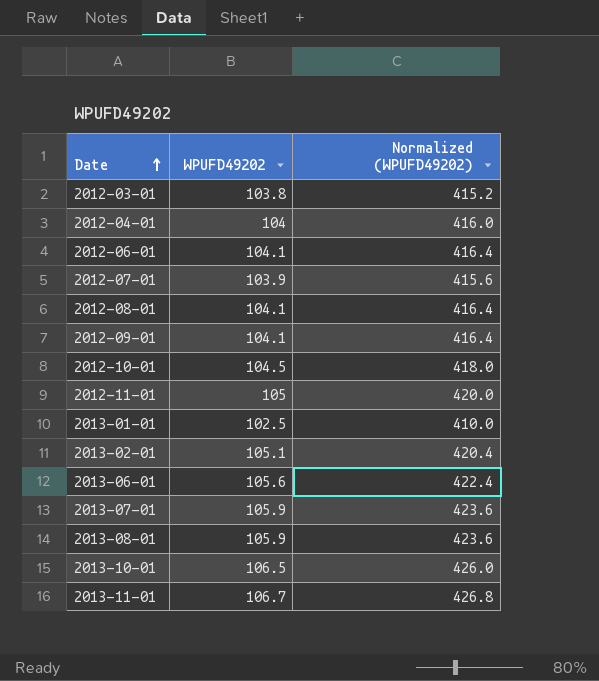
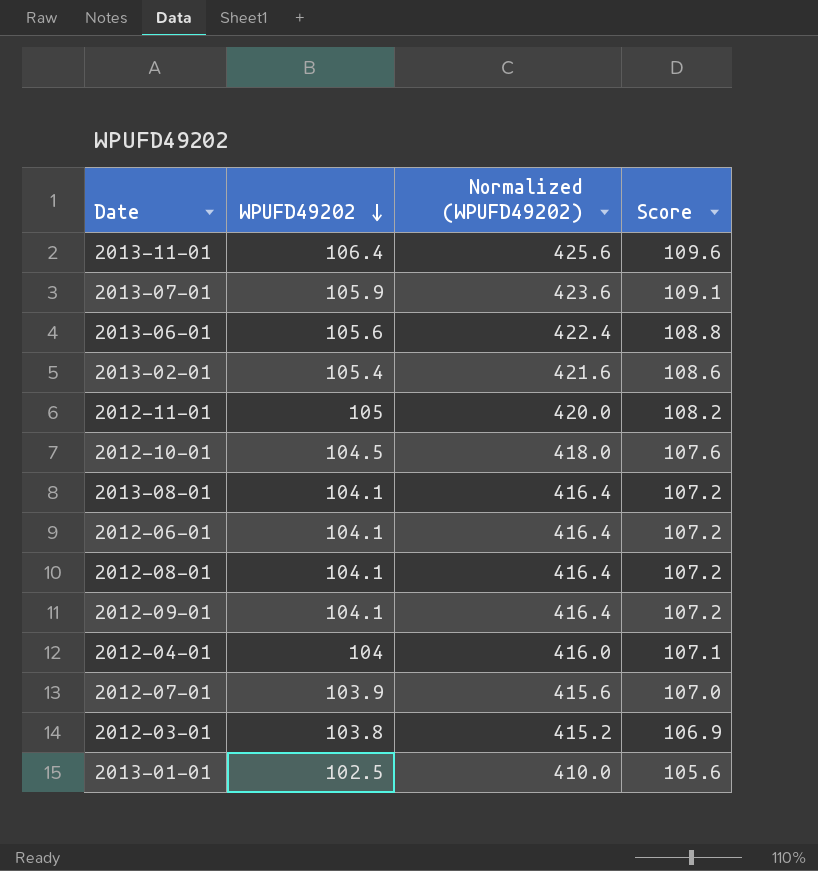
row order: Date ascending -> WPUFD49202 descending
column Score | formula: none -> [WPUFD49202] * 1.03
row 2013-10-01: 106.5 | 426.0 -> none
2013-11-01 | WPUFD49202: 106.7 -> 106.4
2013-11-01 | Normalized (WPUFD49202): 426.8 -> 425.6
2013-02-01 | WPUFD49202: 105.1 -> 105.4
2013-02-01 | Normalized (WPUFD49202): 420.4 -> 421.6
2013-08-01 | WPUFD49202: 105.9 -> 104.1
2013-08-01 | Normalized (WPUFD49202): 423.6 -> 416.4

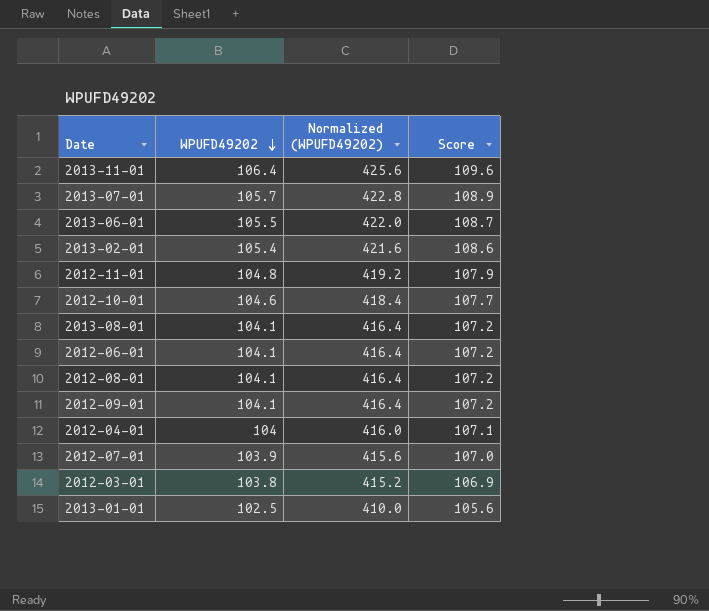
2013-07-01 | WPUFD49202: 105.9 -> 105.7
2013-07-01 | Normalized (WPUFD49202): 423.6 -> 422.8
2013-07-01 | Score: 109.1 -> 108.9
2013-06-01 | WPUFD49202: 105.6 -> 105.5
2013-06-01 | Normalized (WPUFD49202): 422.4 -> 422.0
2013-06-01 | Score: 108.8 -> 108.7
2012-11-01 | WPUFD49202: 105 -> 104.8
2012-11-01 | Normalized (WPUFD49202): 420.0 -> 419.2
2012-11-01 | Score: 108.2 -> 107.9
2012-10-01 | WPUFD49202: 104.5 -> 104.6
2012-10-01 | Normalized (WPUFD49202): 418.0 -> 418.4
2012-10-01 | Score: 107.6 -> 107.7

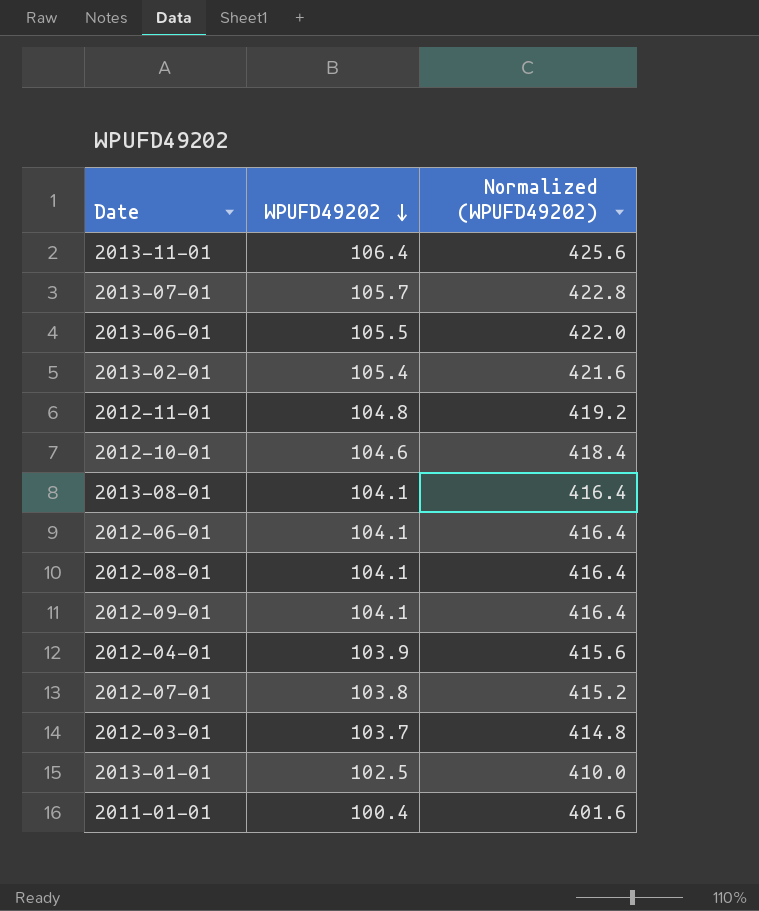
column Score | formula: [WPUFD49202] * 1.03 -> none
2012-04-01 | WPUFD49202: 104 -> 103.9
2012-04-01 | Normalized (WPUFD49202): 416.0 -> 415.6
2012-07-01 | WPUFD49202: 103.9 -> 103.8
2012-07-01 | Normalized (WPUFD49202): 415.6 -> 415.2
2012-03-01 | WPUFD49202: 103.8 -> 103.7
2012-03-01 | Normalized (WPUFD49202): 415.2 -> 414.8
row 2011-01-01: none -> 100.4 | 401.6

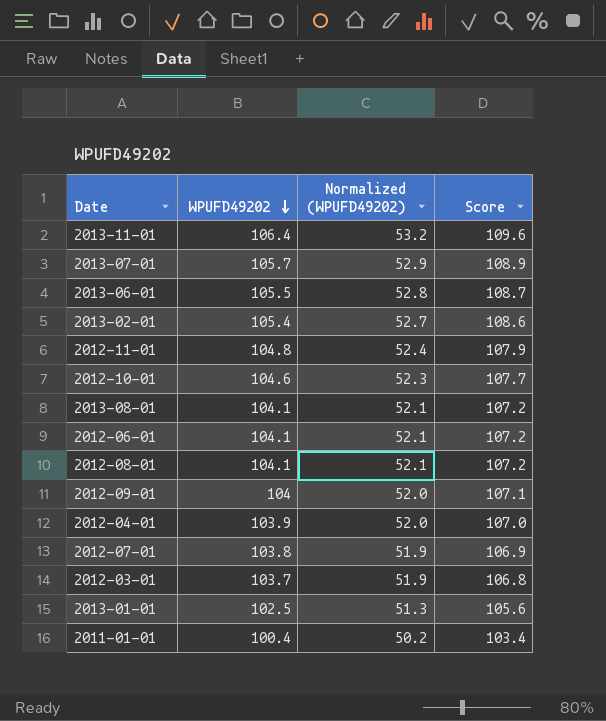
column Normalized (WPUFD49202) | formula: [WPUFD49202] * 4 -> [WPUFD49202] * 0.5
column Score | formula: none -> [WPUFD49202] * 1.03
2012-09-01 | WPUFD49202: 104.1 -> 104

